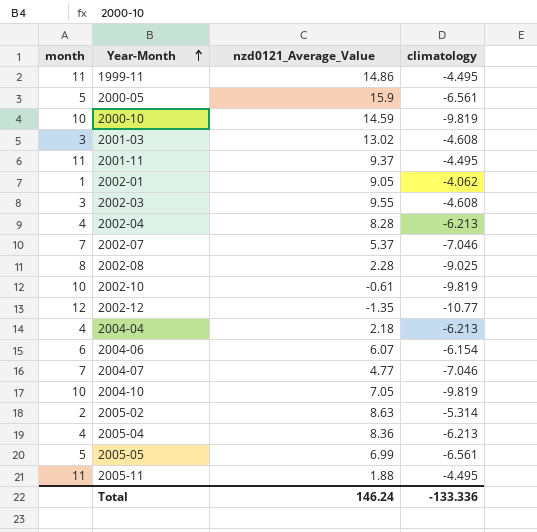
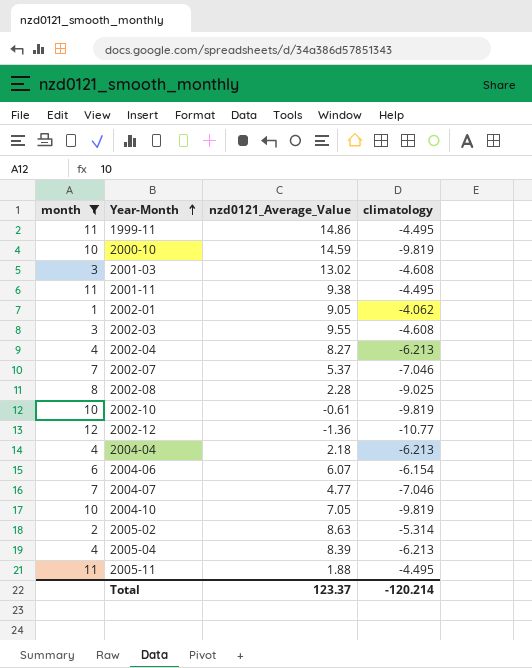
filter: none -> month != 5
2001-11 | nzd0121_Average_Value: 9.37 -> 9.38
2002-04 | nzd0121_Average_Value: 8.28 -> 8.27
2002-12 | nzd0121_Average_Value: -1.35 -> -1.36
2005-04 | nzd0121_Average_Value: 8.36 -> 8.39
Total | nzd0121_Average_Value: 146.24 -> 123.37
Total | climatology: -133.336 -> -120.214

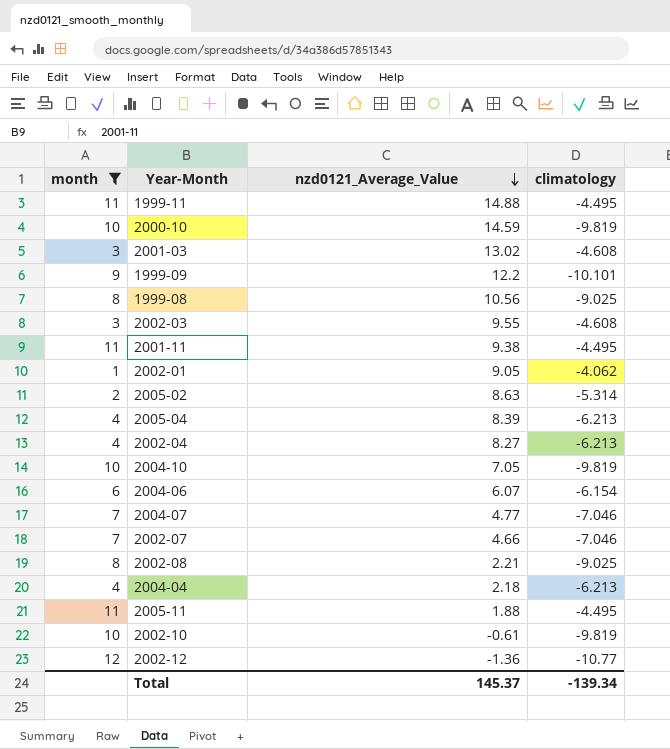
row order: Year-Month ascending -> nzd0121_Average_Value descending
1999-11 | nzd0121_Average_Value: 14.86 -> 14.88
row 1999-09: none -> 9 | 12.2 | -10.101
row 1999-08: none -> 8 | 10.56 | -9.025
2002-07 | nzd0121_Average_Value: 5.37 -> 4.66
2002-08 | nzd0121_Average_Value: 2.28 -> 2.21
Total | nzd0121_Average_Value: 123.37 -> 145.37
Total | climatology: -120.214 -> -139.34

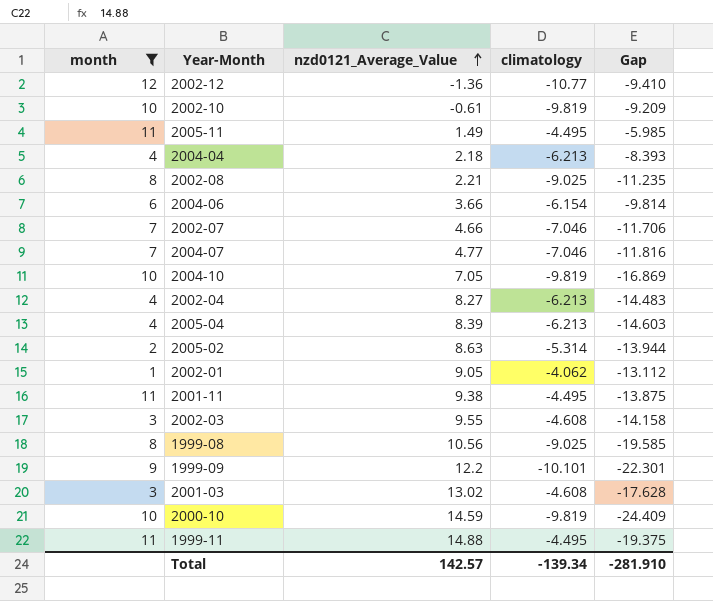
row order: nzd0121_Average_Value descending -> nzd0121_Average_Value ascending
column Gap | formula: none -> [climatology] - [nzd0121_Average_Value]
2005-11 | nzd0121_Average_Value: 1.88 -> 1.49
2004-06 | nzd0121_Average_Value: 6.07 -> 3.66
Total | nzd0121_Average_Value: 145.37 -> 142.57

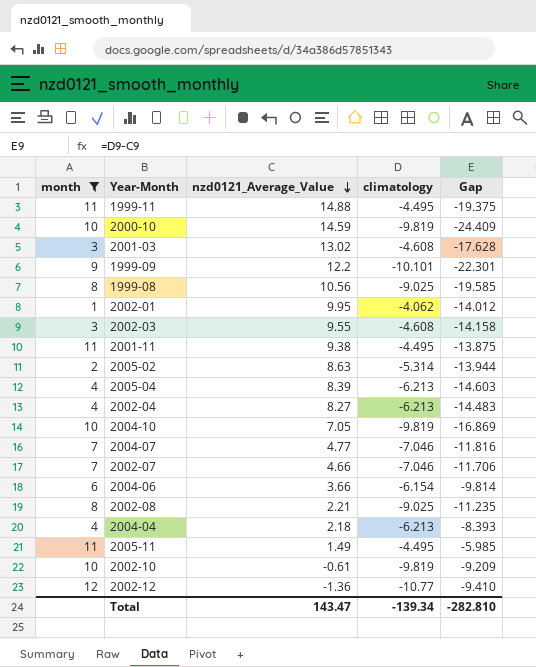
row order: nzd0121_Average_Value ascending -> nzd0121_Average_Value descending
2002-01 | nzd0121_Average_Value: 9.05 -> 9.95
2002-01 | Gap: -13.112 -> -14.012
Total | nzd0121_Average_Value: 142.57 -> 143.47
Total | Gap: -281.910 -> -282.810

